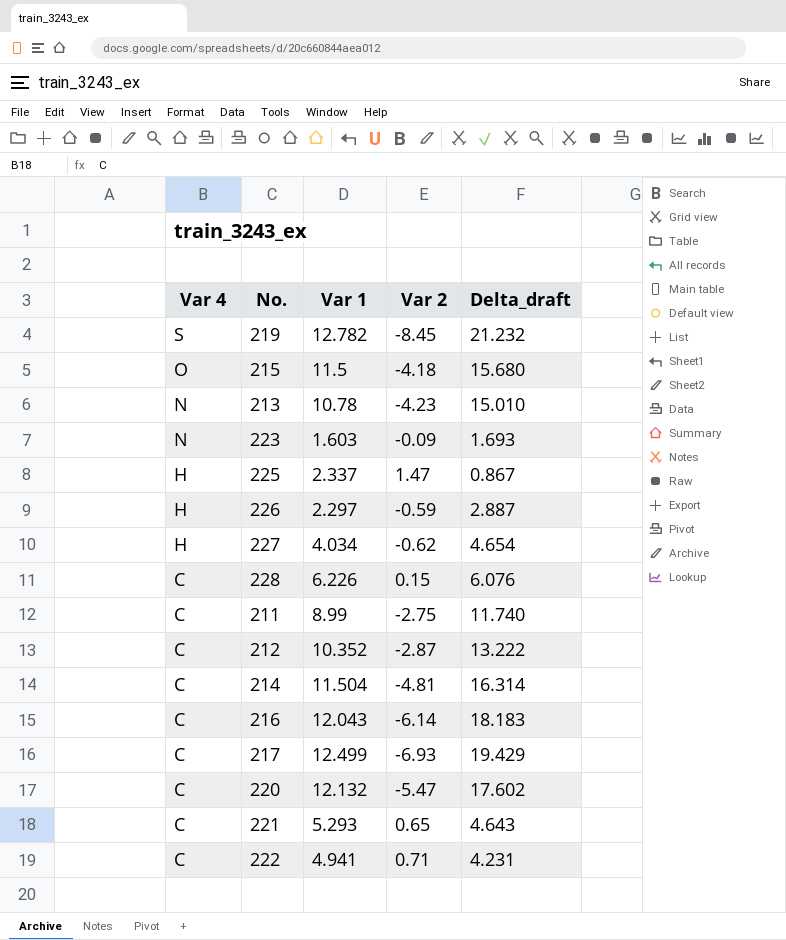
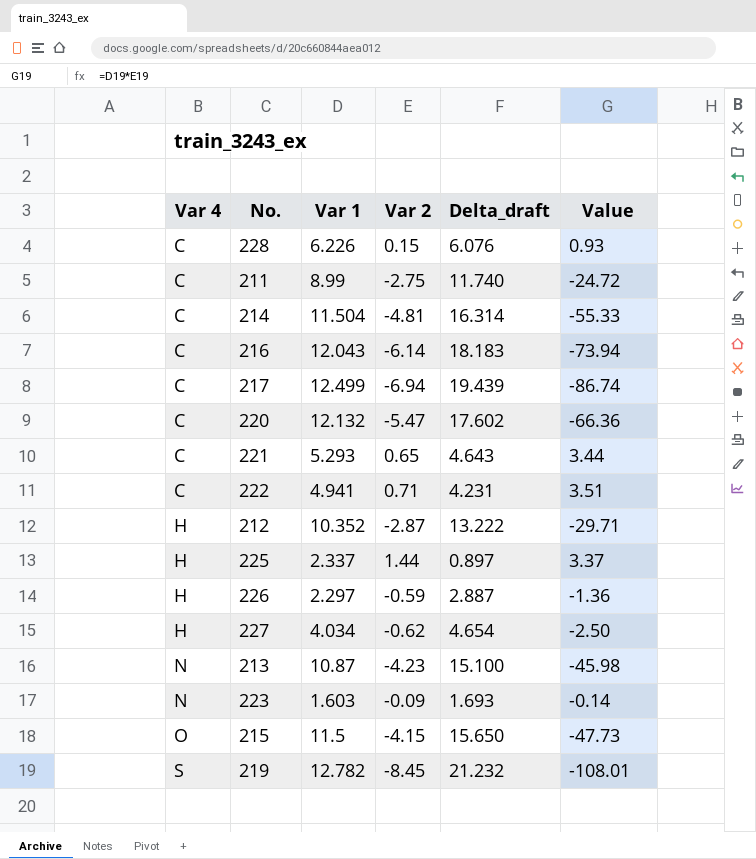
row order: Var 4 descending -> Var 4 ascending
column Value | formula: none -> [Var 1] * [Var 2]
217 | Var 2: -6.93 -> -6.94
217 | Delta_draft: 19.429 -> 19.439
212 | Var 4: C -> H
225 | Var 2: 1.47 -> 1.44
225 | Delta_draft: 0.867 -> 0.897
213 | Var 1: 10.78 -> 10.87
213 | Delta_draft: 15.010 -> 15.100
215 | Var 2: -4.18 -> -4.15
215 | Delta_draft: 15.680 -> 15.650

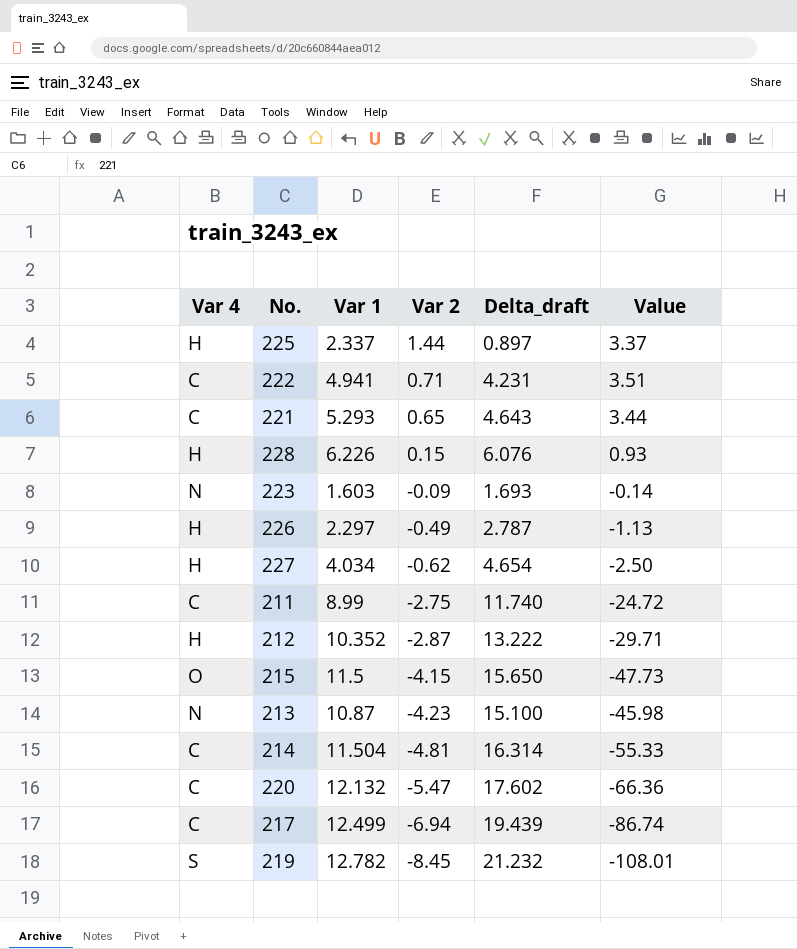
row order: Var 4 ascending -> Var 2 descending
row 216: C | 12.043 | -6.14 | 18.183 | -73.94 -> none
228 | Var 4: C -> H
226 | Var 2: -0.59 -> -0.49
226 | Delta_draft: 2.887 -> 2.787
226 | Value: -1.36 -> -1.13

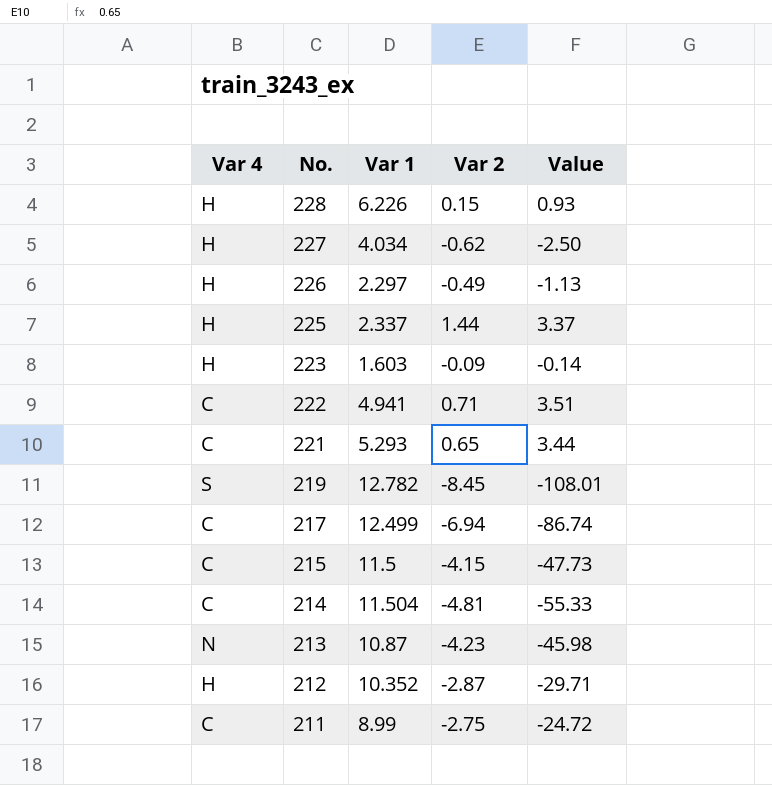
row order: Var 2 descending -> No. descending
column Delta_draft | formula: [Var 1] - [Var 2] -> none
row 220: C | 12.132 | -5.47 | 17.602 | -66.36 -> none
223 | Var 4: N -> H
215 | Var 4: O -> C

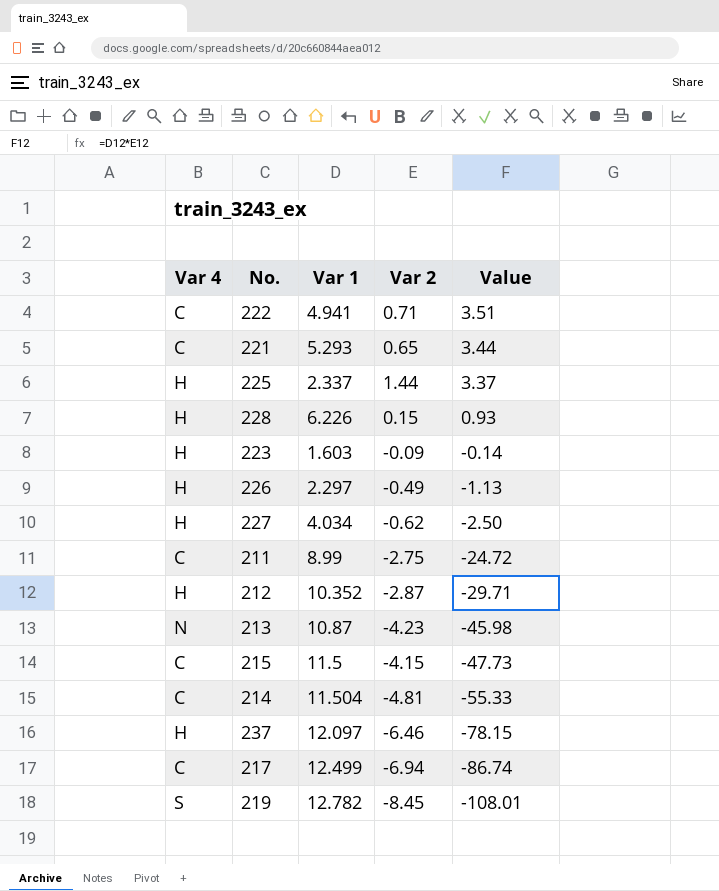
row order: No. descending -> Value descending
row 237: none -> H | 12.097 | -6.46 | -78.15

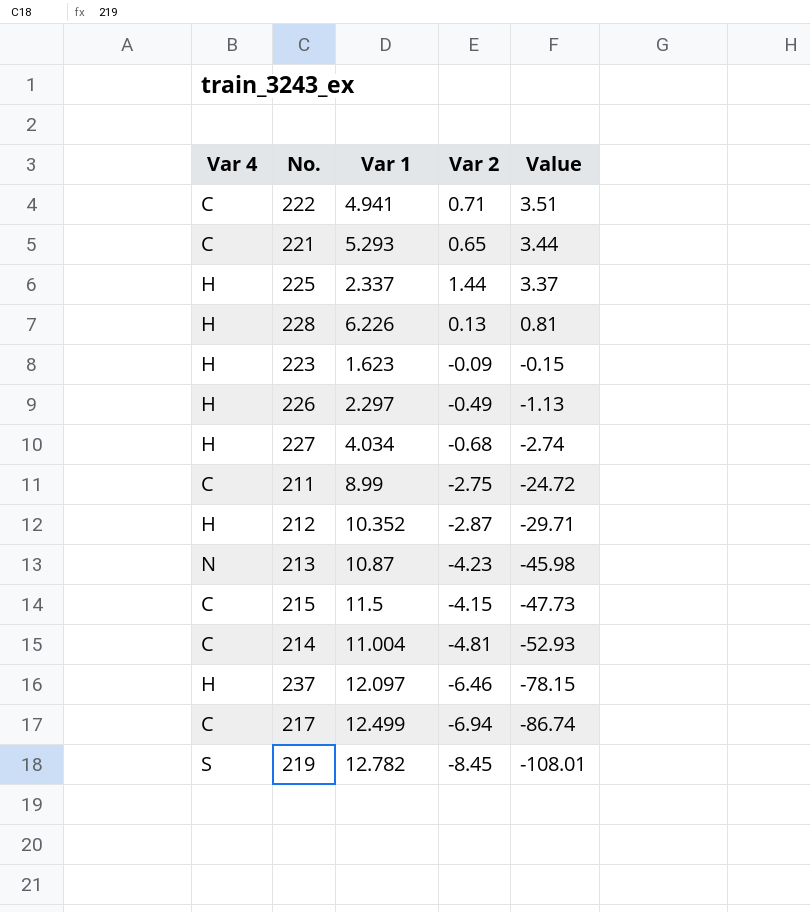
228 | Var 2: 0.15 -> 0.13
228 | Value: 0.93 -> 0.81
223 | Var 1: 1.603 -> 1.623
223 | Value: -0.14 -> -0.15
227 | Var 2: -0.62 -> -0.68
227 | Value: -2.50 -> -2.74
214 | Var 1: 11.504 -> 11.004
214 | Value: -55.33 -> -52.93

